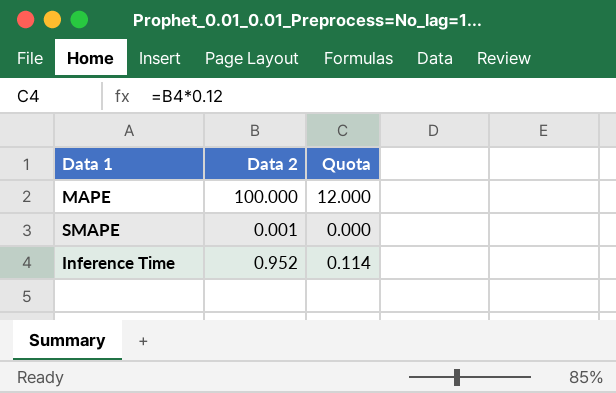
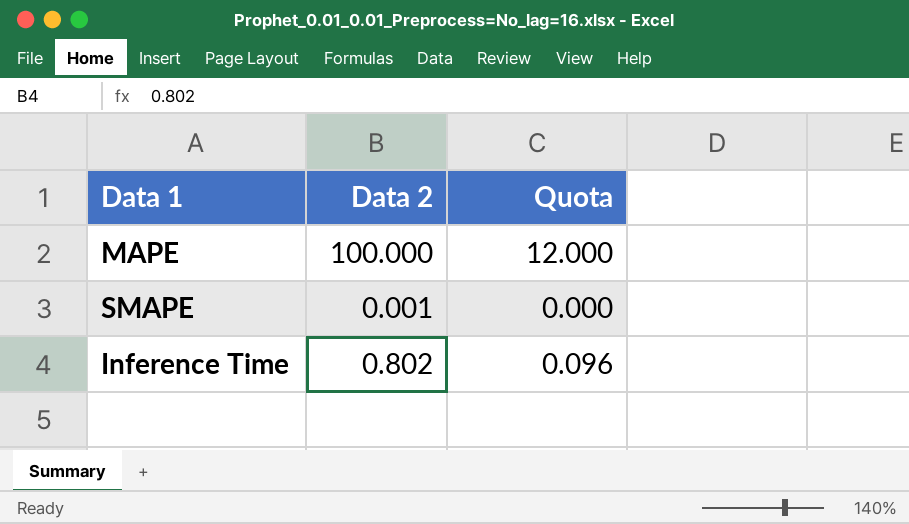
Inference Time | Data 2: 0.952 -> 0.802
Inference Time | Quota: 0.114 -> 0.096

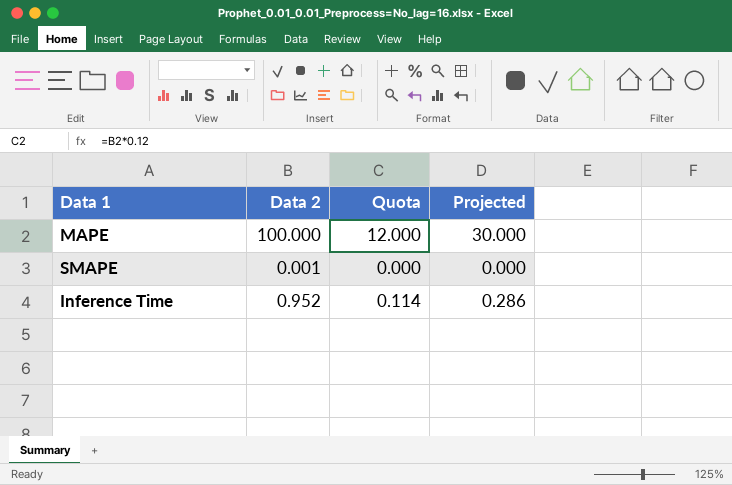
column Projected | formula: none -> [Data 2] * 0.3
Inference Time | Data 2: 0.802 -> 0.952
Inference Time | Quota: 0.096 -> 0.114

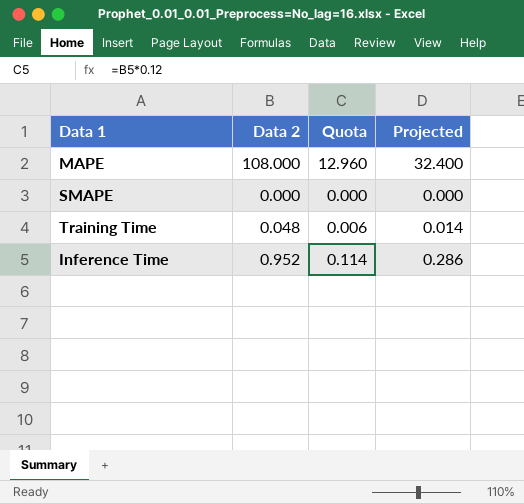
MAPE | Data 2: 100.000 -> 108.000
MAPE | Quota: 12.000 -> 12.960
MAPE | Projected: 30.000 -> 32.400
SMAPE | Data 2: 0.001 -> 0.000
row Training Time: none -> 0.048 | 0.006 | 0.014

